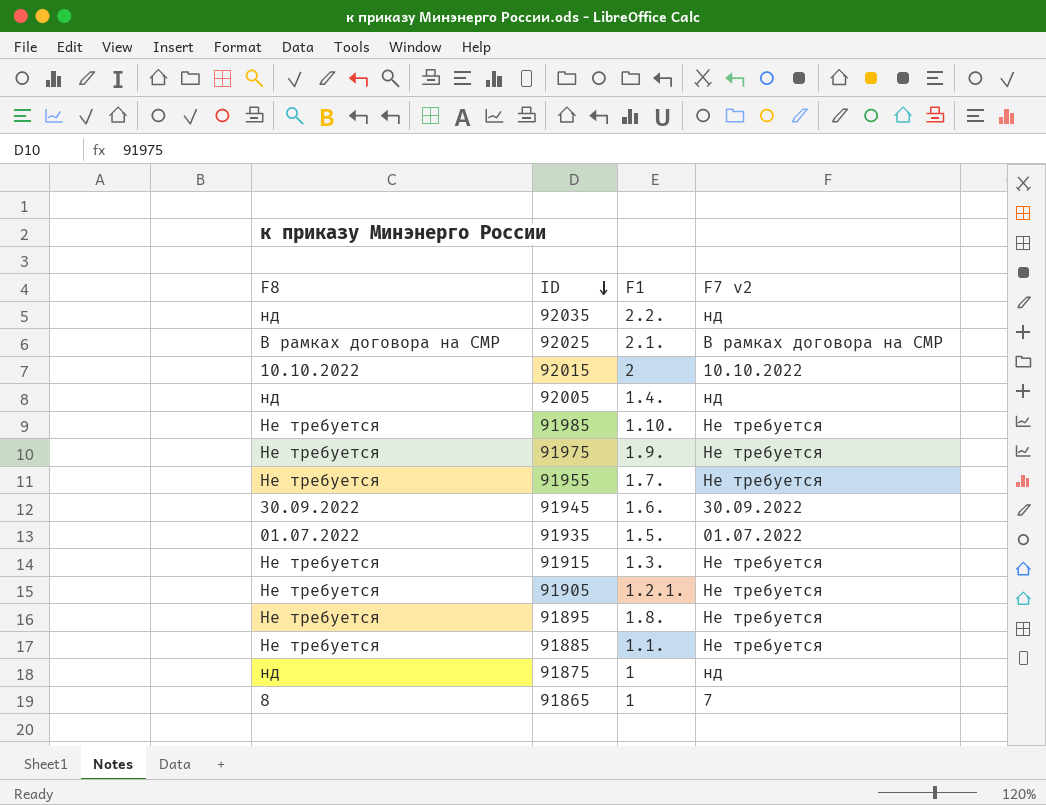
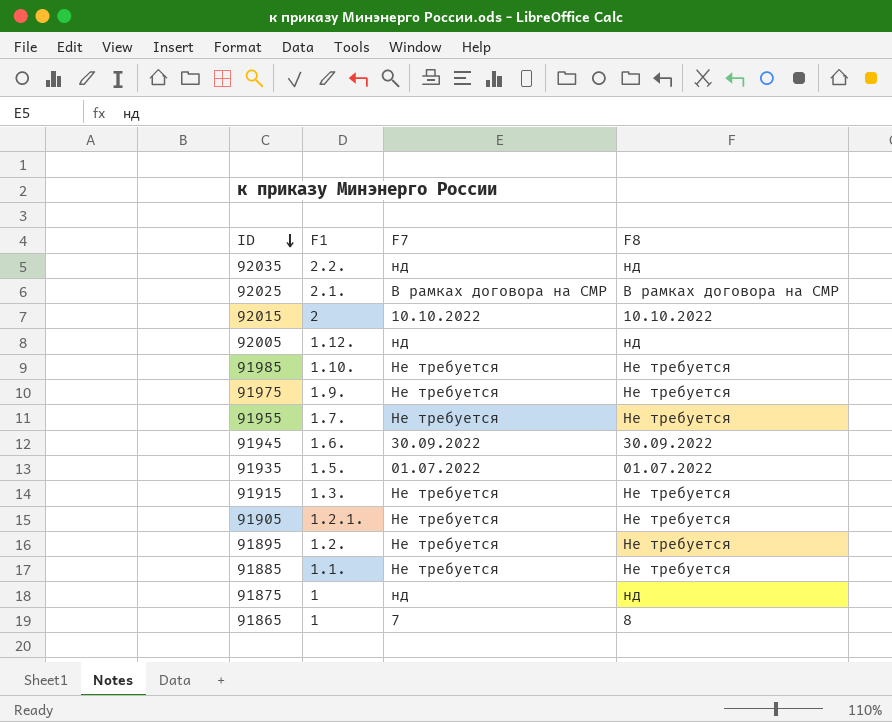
column name: F7 v2 -> F7
column F8 | position: 1 -> 4
92005 | F1: 1.4. -> 1.12.
91895 | F1: 1.8. -> 1.2.

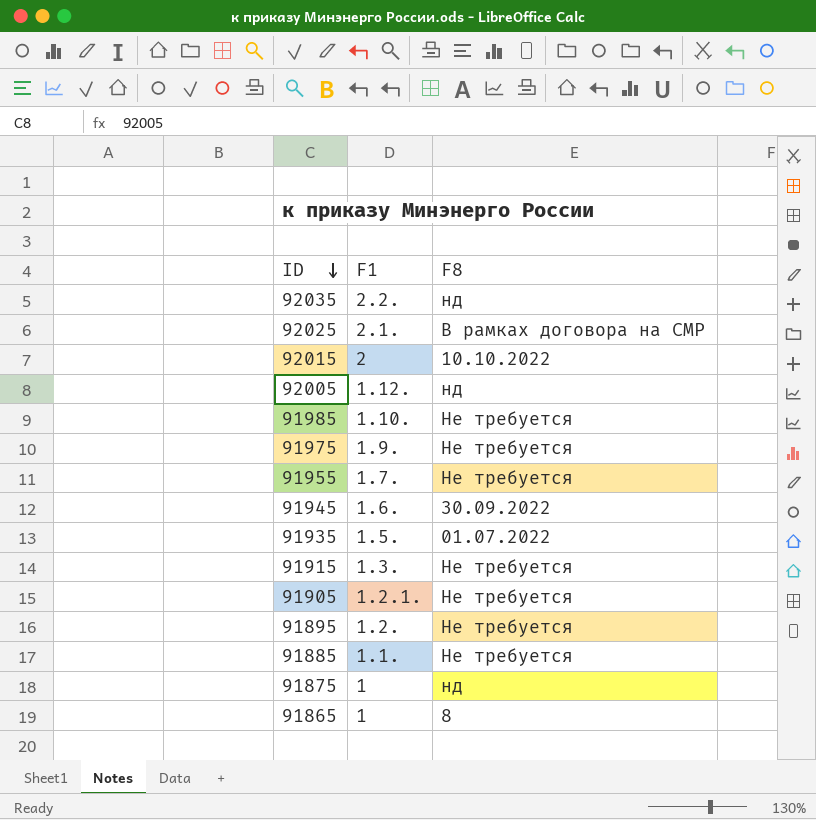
column F7 | position: 3 -> none

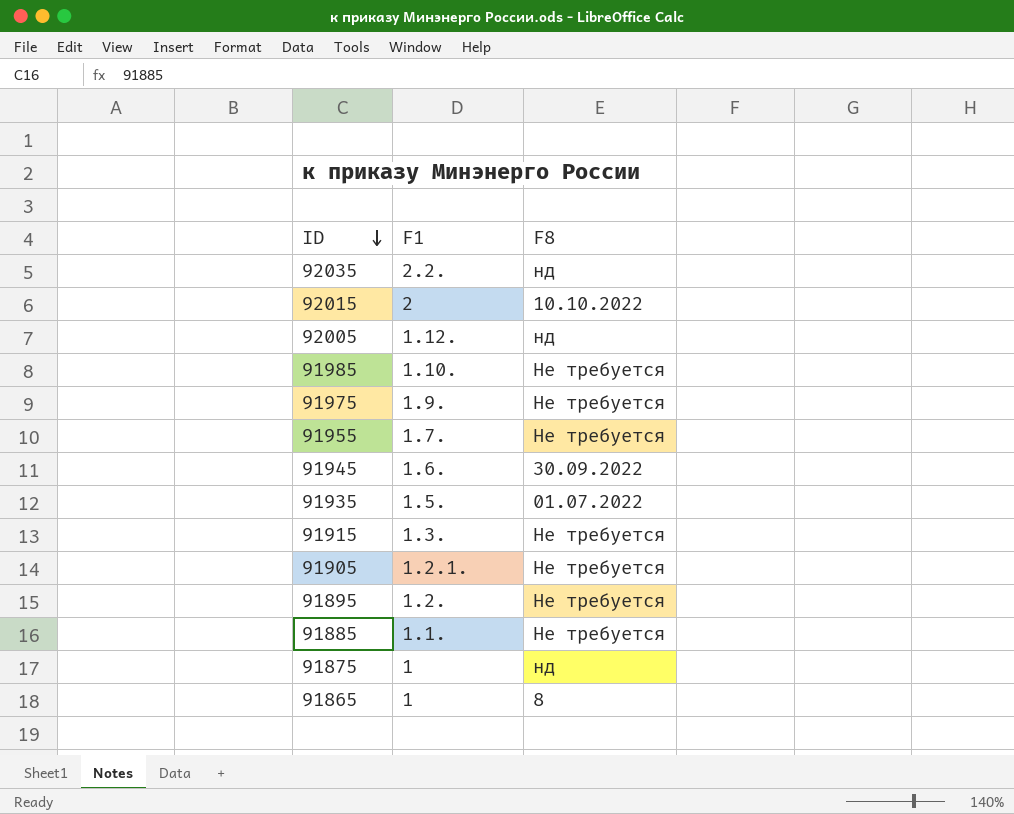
row 92025: 2.1. | В рамках договора на СМР -> none

